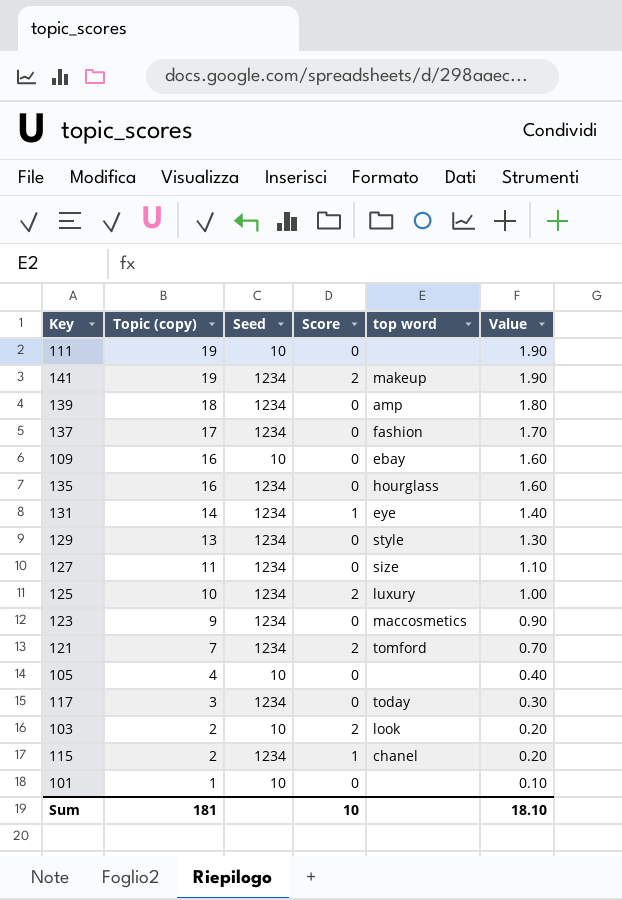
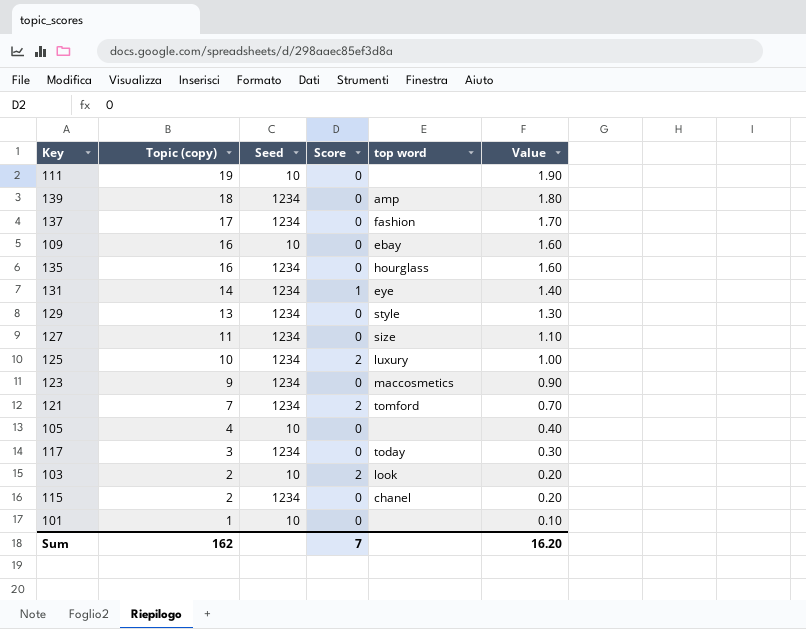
row 141: 19 | 1234 | 2 | makeup | 1.90 -> none
115 | Score: 1 -> 0
Sum | Topic (copy): 181 -> 162
Sum | Score: 10 -> 7
Sum | Value: 18.10 -> 16.20

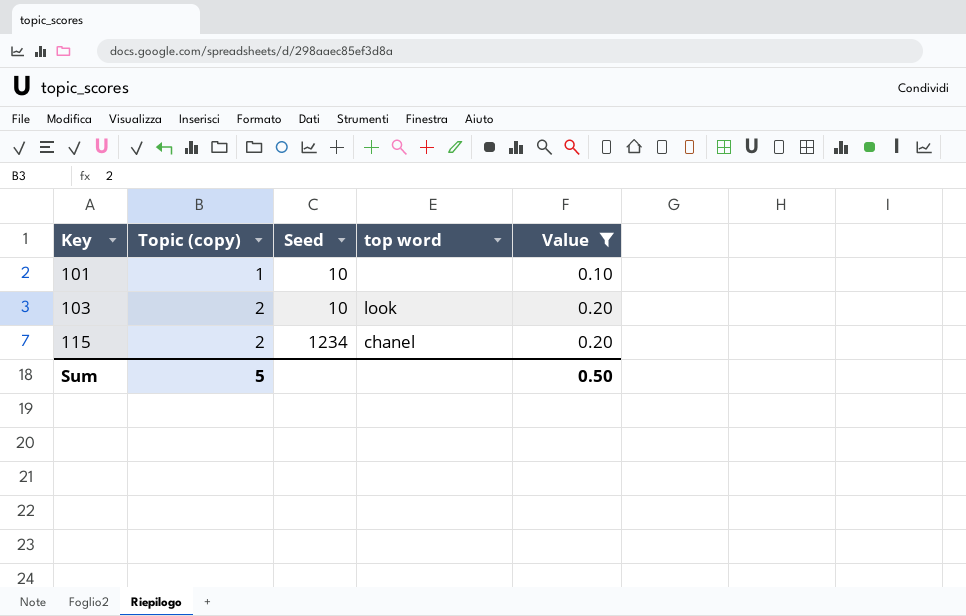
filter: none -> Value <= 0.20
row order: Topic (copy) descending -> Key ascending
column Score | position: 4 -> none
Sum | Topic (copy): 162 -> 5
Sum | Value: 16.20 -> 0.50

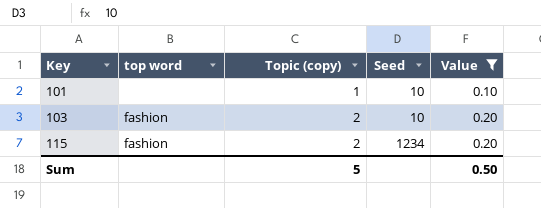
column top word | position: 4 -> 2
103 | top word: look -> fashion
115 | top word: chanel -> fashion

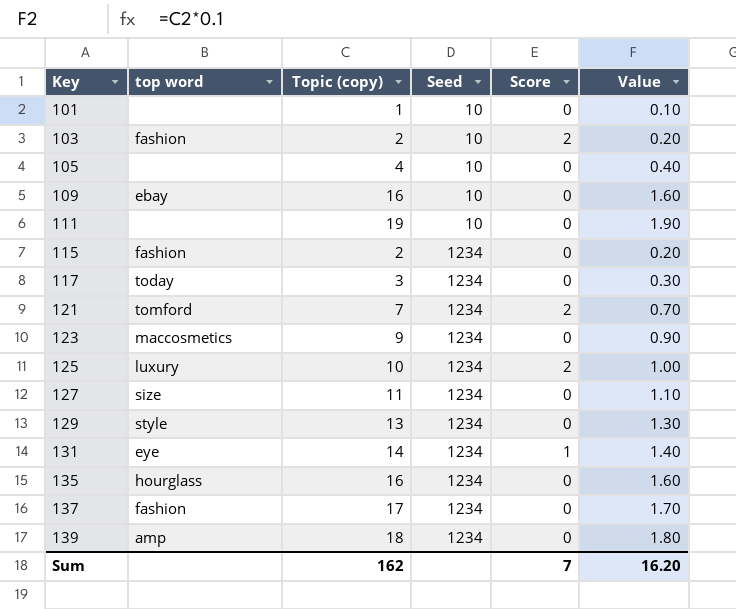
filter: Value <= 0.20 -> none
column Score | position: none -> 5
Sum | Topic (copy): 5 -> 162
Sum | Value: 0.50 -> 16.20

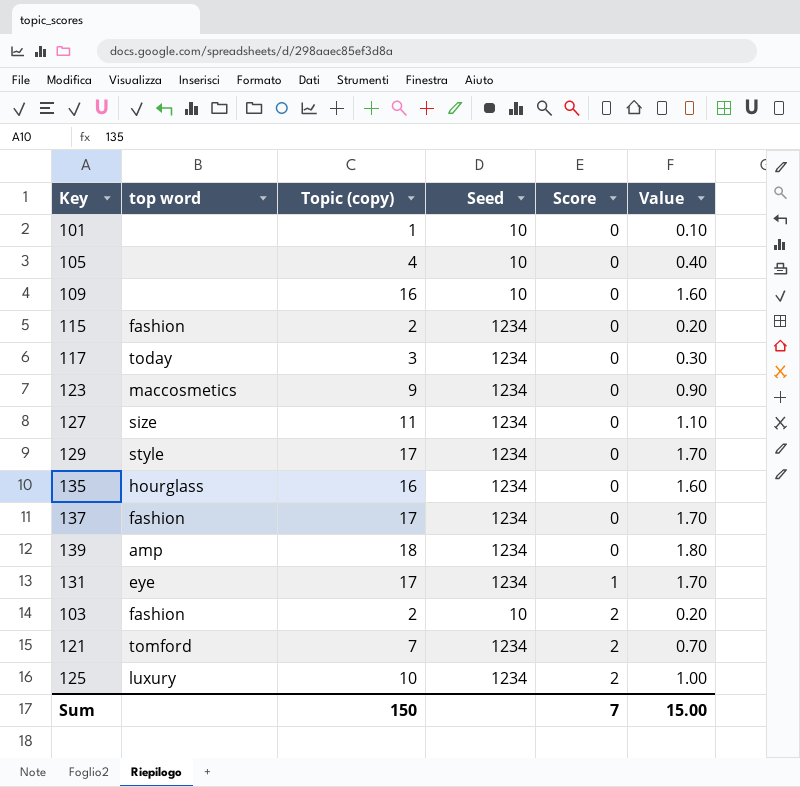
row order: Key ascending -> Score ascending
row 111: none | 19 | 10 | 0 | 1.90 -> none
109 | top word: ebay -> none
129 | Topic (copy): 13 -> 17
129 | Value: 1.30 -> 1.70
131 | Topic (copy): 14 -> 17
131 | Value: 1.40 -> 1.70
Sum | Topic (copy): 162 -> 150
Sum | Value: 16.20 -> 15.00

